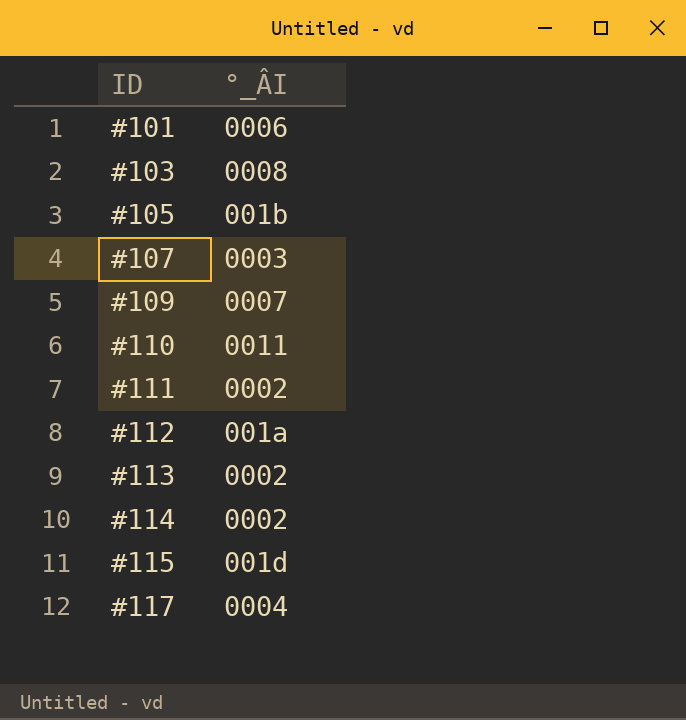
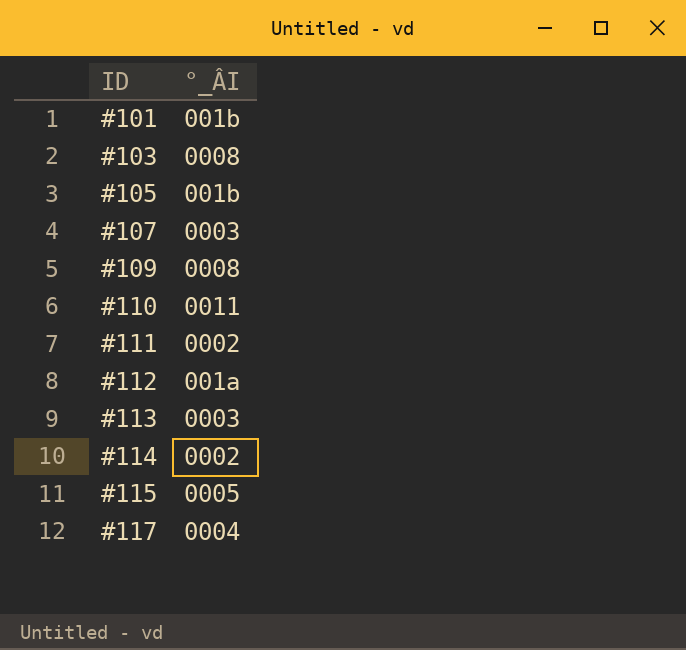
#101 | °_ÂI: 0006 -> 001b
#109 | °_ÂI: 0007 -> 0008
#113 | °_ÂI: 0002 -> 0003
#115 | °_ÂI: 001d -> 0005

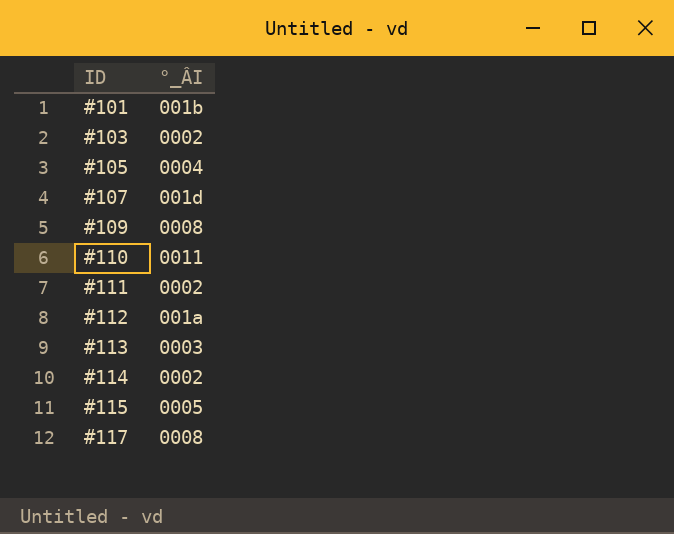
#103 | °_ÂI: 0008 -> 0002
#105 | °_ÂI: 001b -> 0004
#107 | °_ÂI: 0003 -> 001d
#117 | °_ÂI: 0004 -> 0008

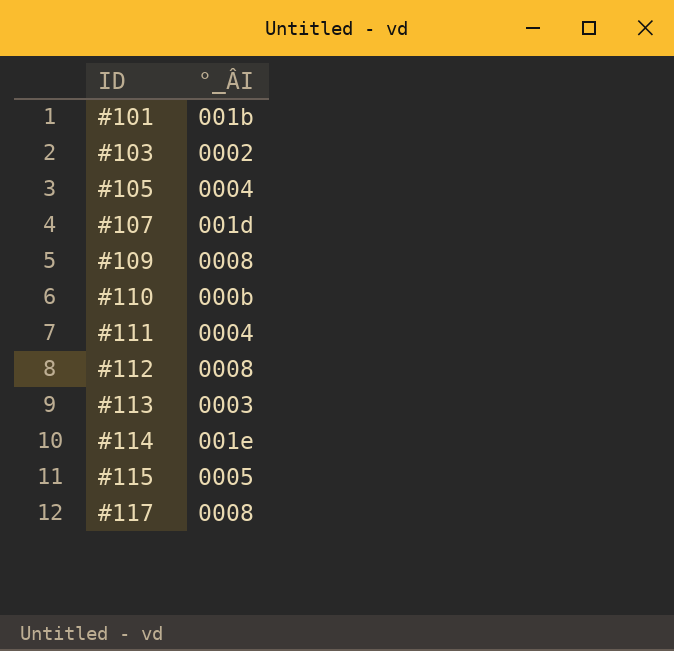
#110 | °_ÂI: 0011 -> 000b
#111 | °_ÂI: 0002 -> 0004
#112 | °_ÂI: 001a -> 0008
#114 | °_ÂI: 0002 -> 001e

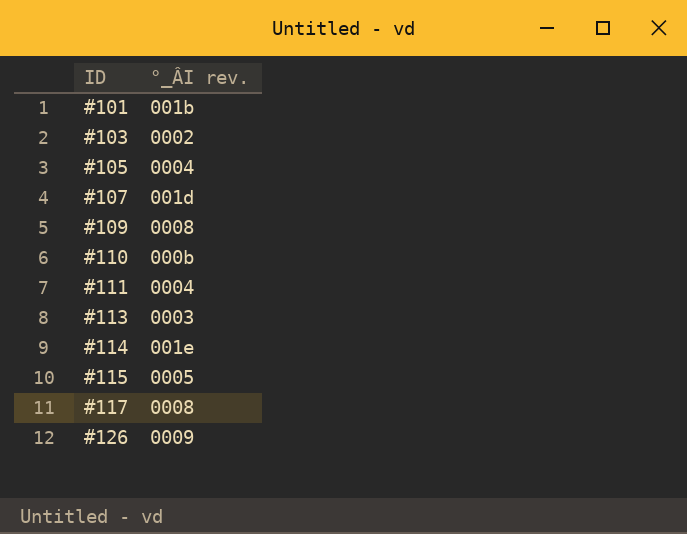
column name: °_ÂI -> °_ÂI rev.
row #112: 0008 -> none
row #126: none -> 0009

